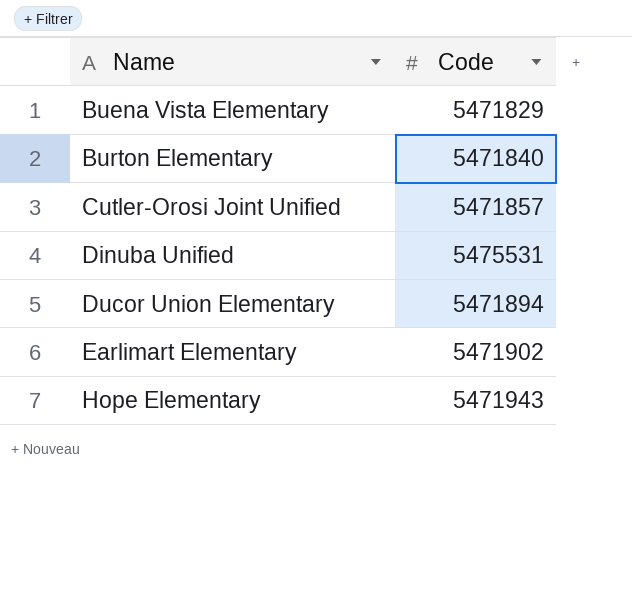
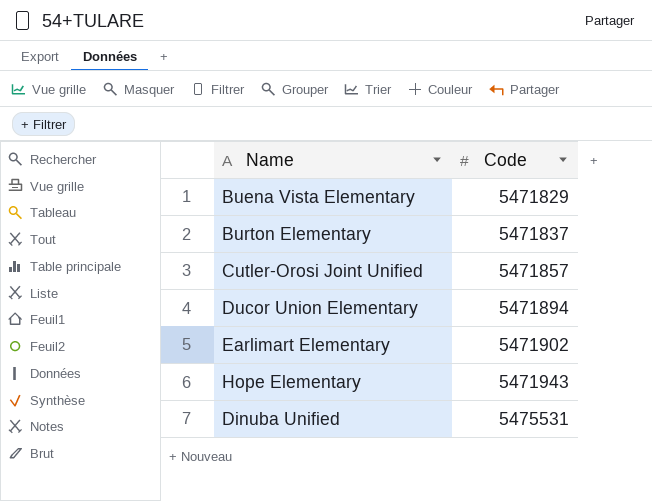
row order: Name ascending -> Code ascending
Burton Elementary | Code: 5471840 -> 5471837

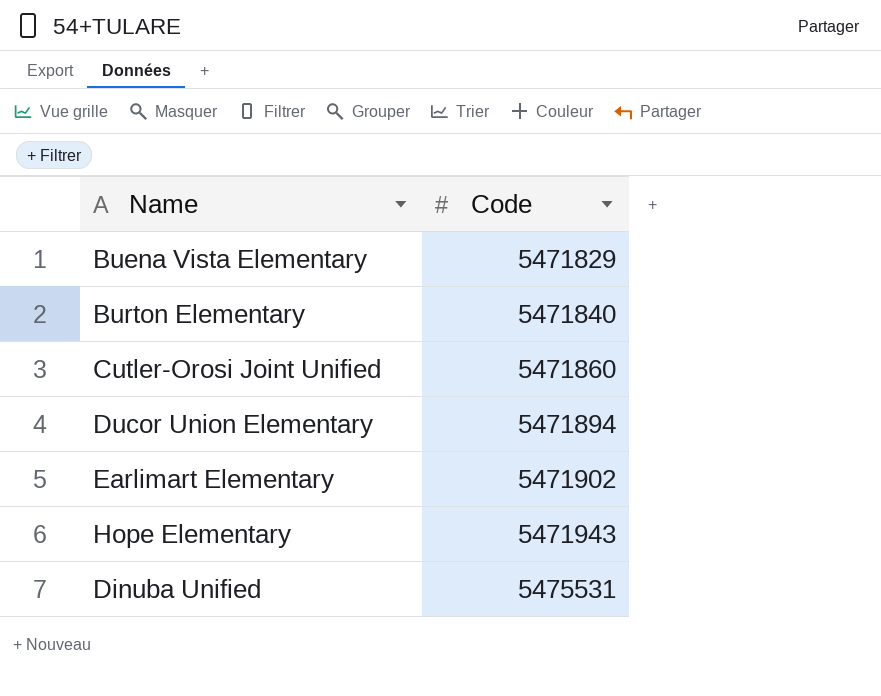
Burton Elementary | Code: 5471837 -> 5471840
Cutler-Orosi Joint Unified | Code: 5471857 -> 5471860

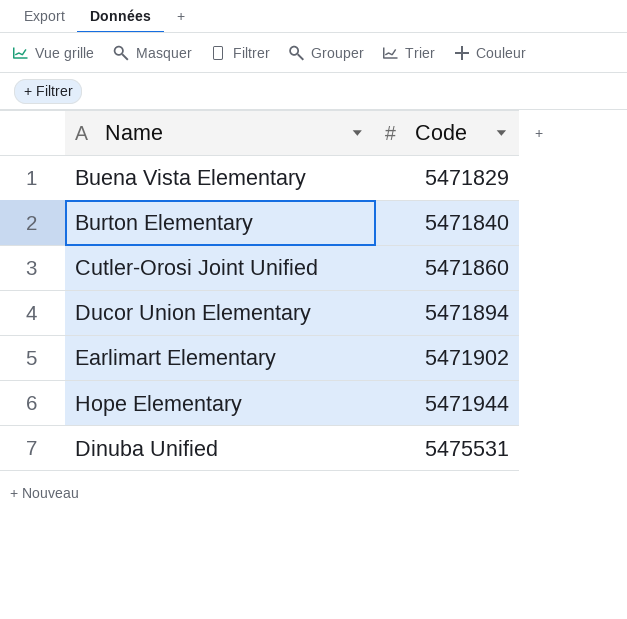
Hope Elementary | Code: 5471943 -> 5471944

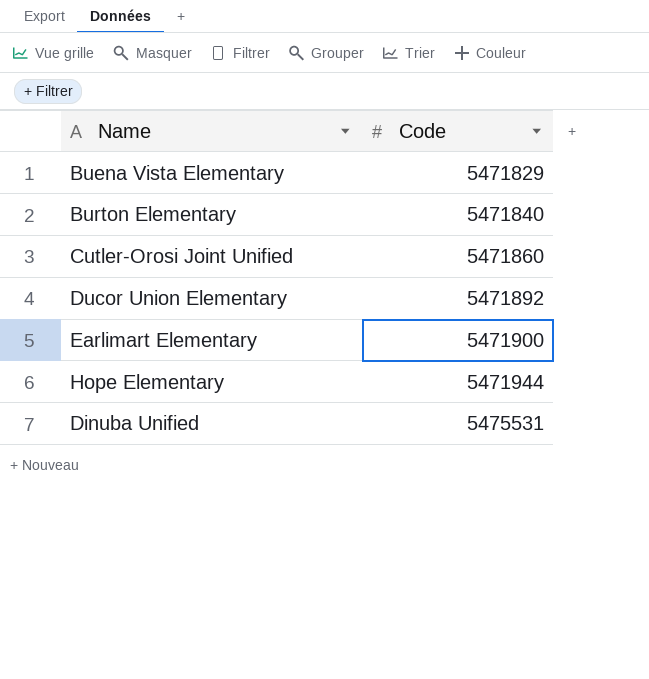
Ducor Union Elementary | Code: 5471894 -> 5471892
Earlimart Elementary | Code: 5471902 -> 5471900

